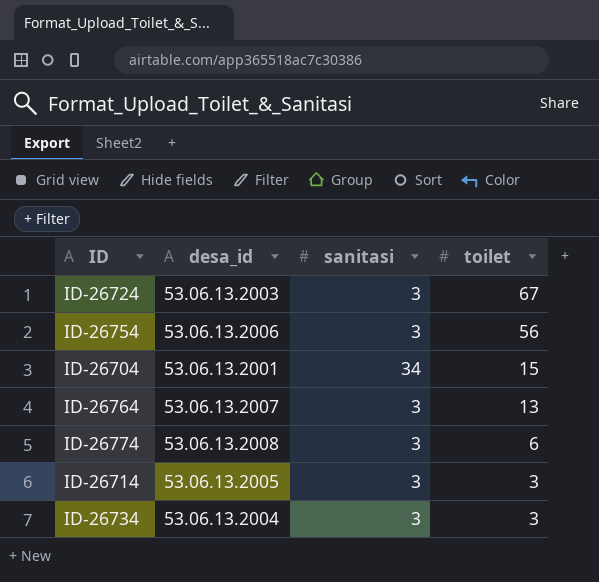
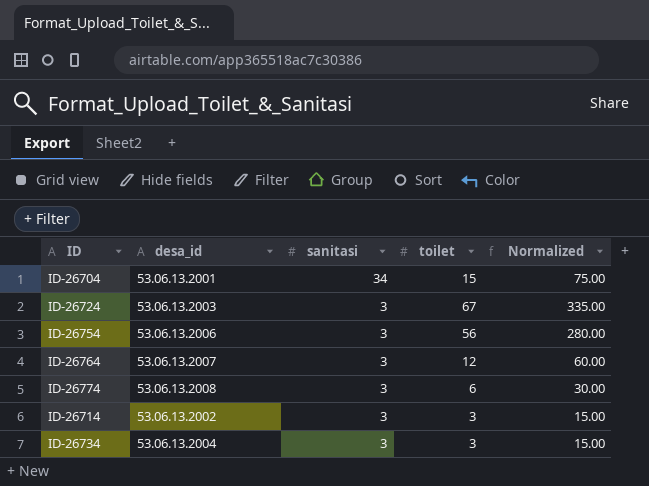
row order: toilet descending -> sanitasi descending
column Normalized | formula: none -> [toilet] * 5
ID-26764 | toilet: 13 -> 12
ID-26714 | desa_id: 53.06.13.2005 -> 53.06.13.2002

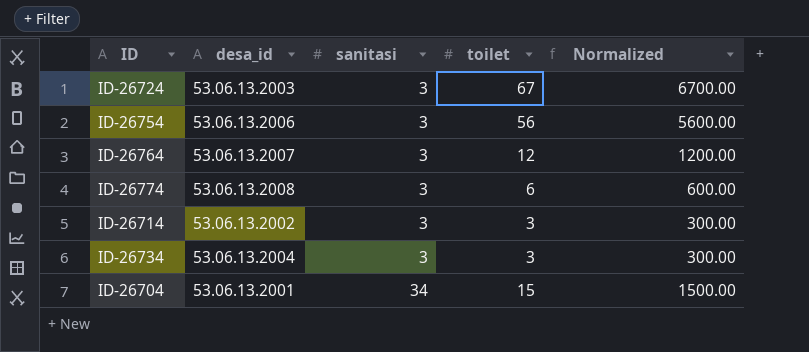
row order: sanitasi descending -> sanitasi ascending
column Normalized | formula: [toilet] * 5 -> [toilet] * 100

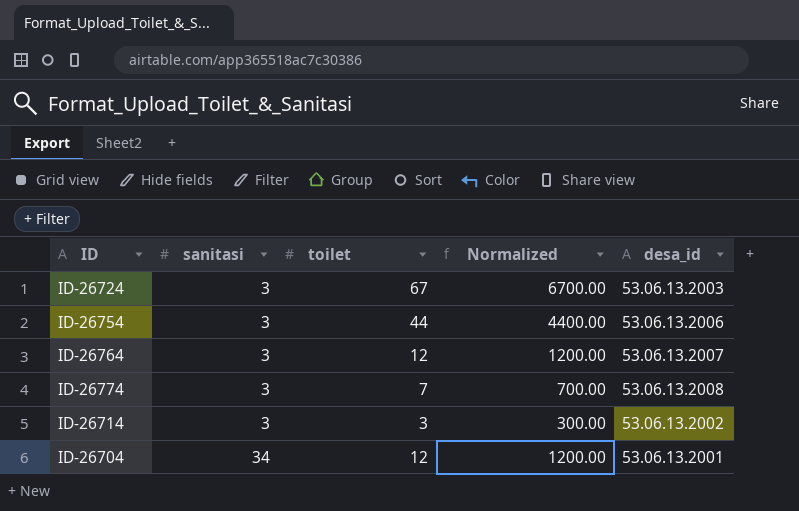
column desa_id | position: 2 -> 5
row ID-26734: 53.06.13.2004 | 3 | 3 | 300.00 -> none
ID-26754 | toilet: 56 -> 44
ID-26754 | Normalized: 5600.00 -> 4400.00
ID-26774 | toilet: 6 -> 7
ID-26774 | Normalized: 600.00 -> 700.00
ID-26704 | toilet: 15 -> 12
ID-26704 | Normalized: 1500.00 -> 1200.00

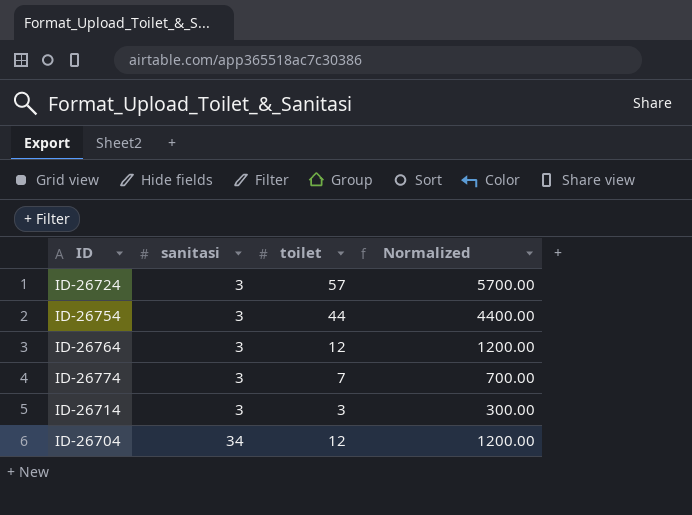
column desa_id | position: 5 -> none
ID-26724 | toilet: 67 -> 57
ID-26724 | Normalized: 6700.00 -> 5700.00

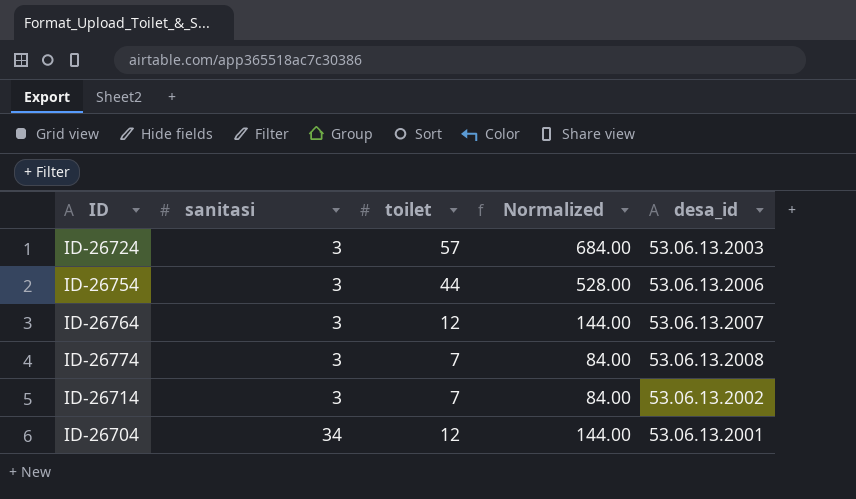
column Normalized | formula: [toilet] * 100 -> [toilet] * 12
column desa_id | position: none -> 5
ID-26714 | toilet: 3 -> 7

